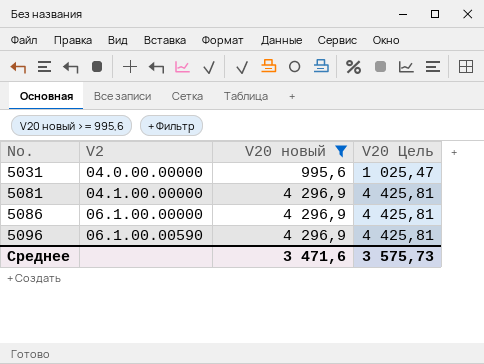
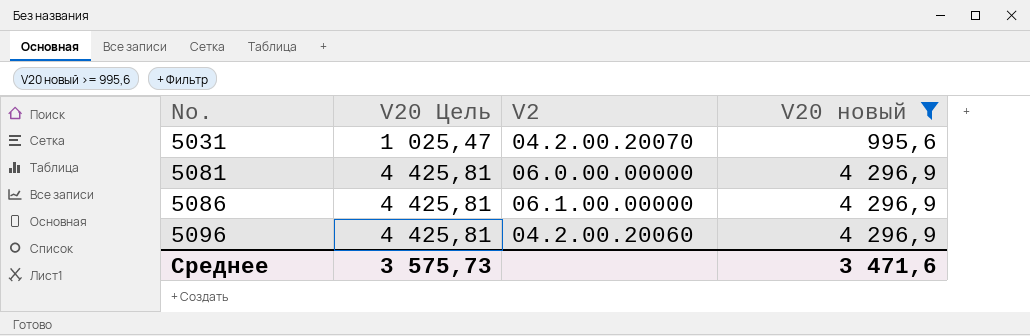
column V20 Цель | position: 4 -> 2
5031 | V2: 04.0.00.00000 -> 04.2.00.20070
5081 | V2: 04.1.00.00000 -> 06.0.00.00000
5096 | V2: 06.1.00.00590 -> 04.2.00.20060

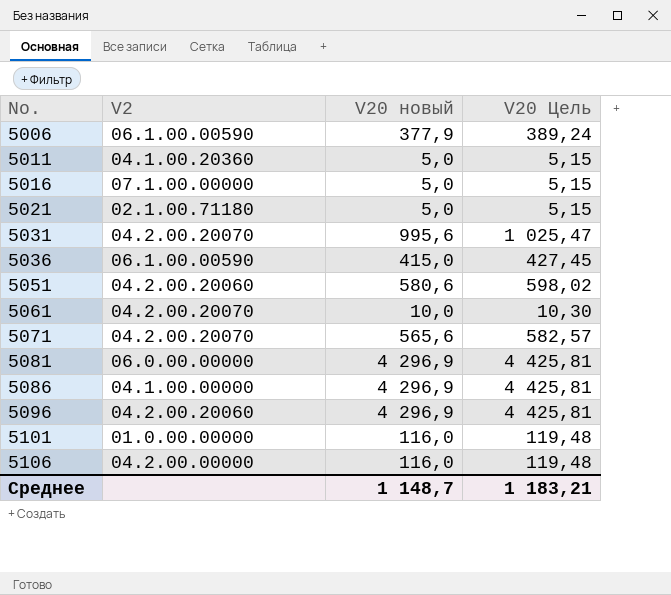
filter: V20 новый >= 995,6 -> none
column V20 Цель | position: 2 -> 4
5086 | V2: 06.1.00.00000 -> 04.1.00.00000
Среднее | V20 новый: 3 471,6 -> 1 148,7
Среднее | V20 Цель: 3 575,73 -> 1 183,21

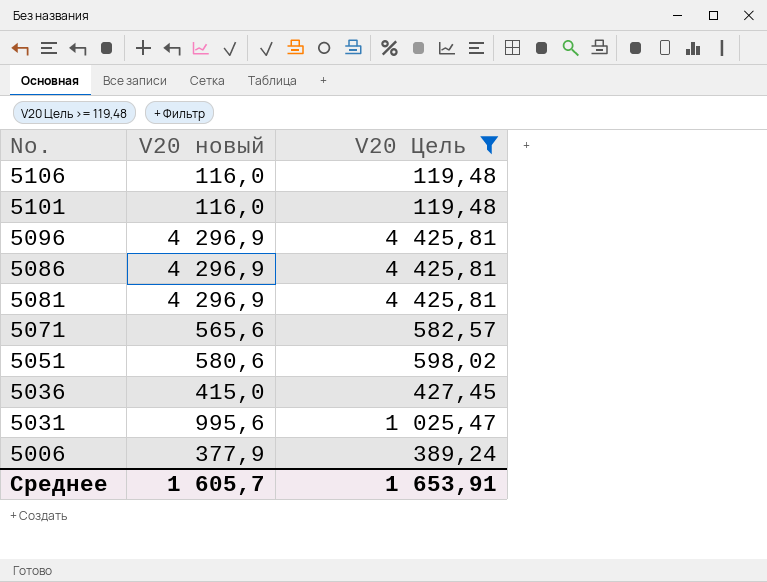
filter: none -> V20 Цель >= 119,48
row order: No. ascending -> No. descending
column V2 | position: 2 -> none
Среднее | V20 новый: 1 148,7 -> 1 605,7
Среднее | V20 Цель: 1 183,21 -> 1 653,91

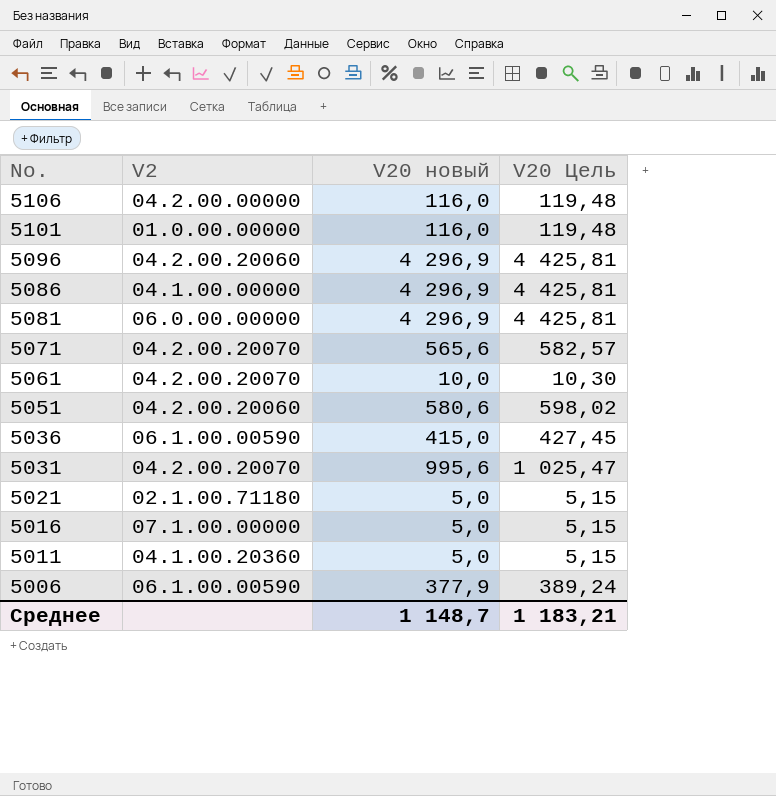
filter: V20 Цель >= 119,48 -> none
column V2 | position: none -> 2
Среднее | V20 новый: 1 605,7 -> 1 148,7
Среднее | V20 Цель: 1 653,91 -> 1 183,21

